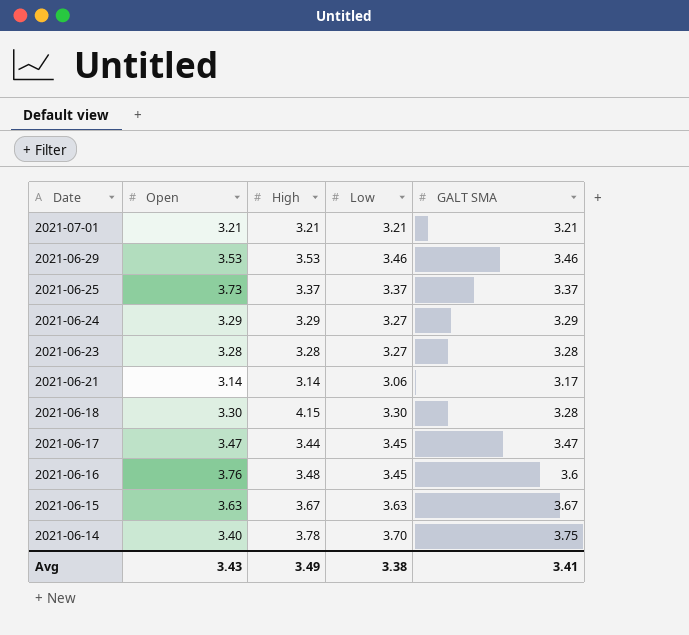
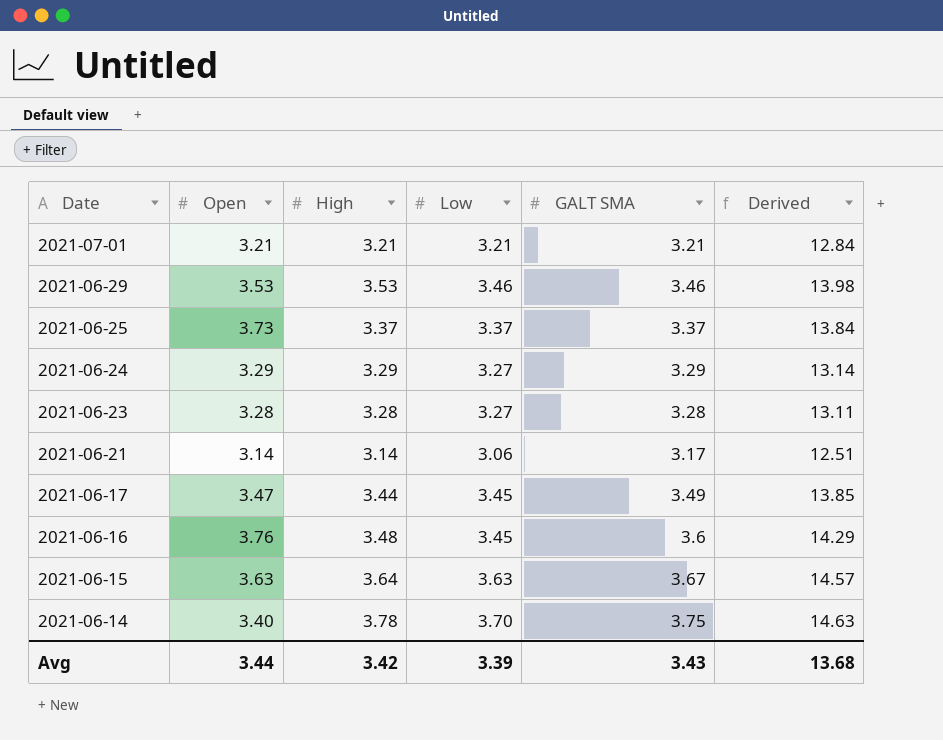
column Derived | formula: none -> [Open] + [High] + [Low] + [GALT SMA]
row 2021-06-18: 3.30 | 4.15 | 3.30 | 3.28 -> none
2021-06-17 | GALT SMA: 3.47 -> 3.49
2021-06-15 | High: 3.67 -> 3.64
Avg | Open: 3.43 -> 3.44
Avg | High: 3.49 -> 3.42
Avg | Low: 3.38 -> 3.39
Avg | GALT SMA: 3.41 -> 3.43

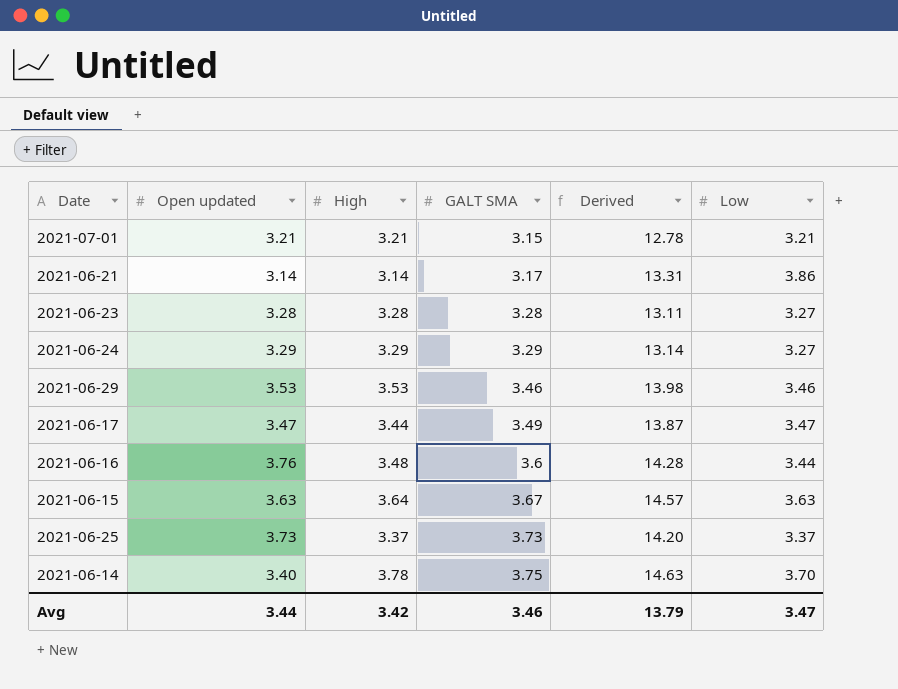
row order: Date descending -> GALT SMA ascending
column name: Open -> Open updated
column Low | position: 4 -> 6
2021-07-01 | GALT SMA: 3.21 -> 3.15
2021-07-01 | Derived: 12.84 -> 12.78
2021-06-21 | Derived: 12.51 -> 13.31
2021-06-21 | Low: 3.06 -> 3.86
2021-06-17 | Derived: 13.85 -> 13.87
2021-06-17 | Low: 3.45 -> 3.47
2021-06-16 | Derived: 14.29 -> 14.28
2021-06-16 | Low: 3.45 -> 3.44
2021-06-25 | GALT SMA: 3.37 -> 3.73
2021-06-25 | Derived: 13.84 -> 14.20
Avg | GALT SMA: 3.43 -> 3.46
Avg | Derived: 13.68 -> 13.79
Avg | Low: 3.39 -> 3.47

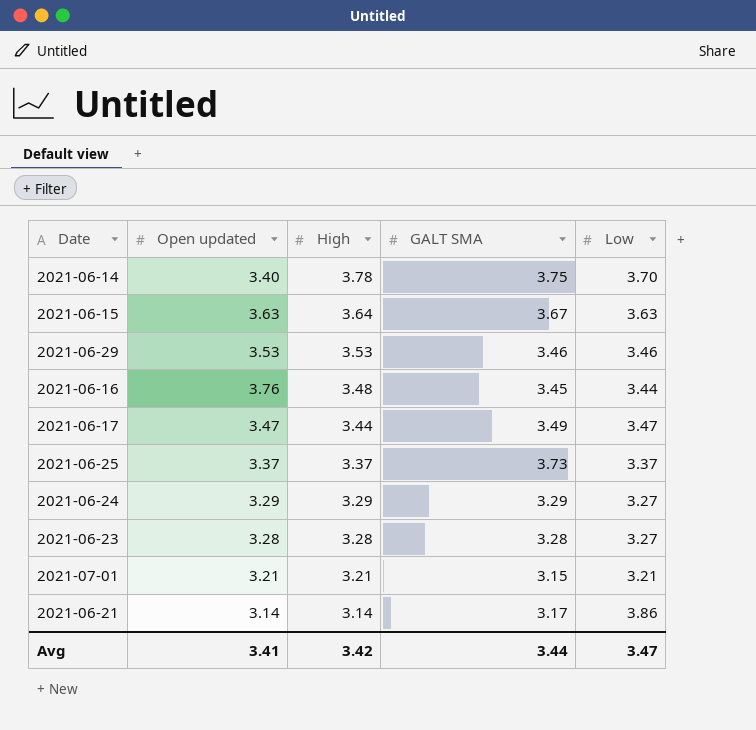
row order: GALT SMA ascending -> High descending
column Derived | formula: [Open updated] + [High] + [GALT SMA] + [Low] -> none
2021-06-16 | GALT SMA: 3.6 -> 3.45
2021-06-25 | Open updated: 3.73 -> 3.37
Avg | Open updated: 3.44 -> 3.41
Avg | GALT SMA: 3.46 -> 3.44

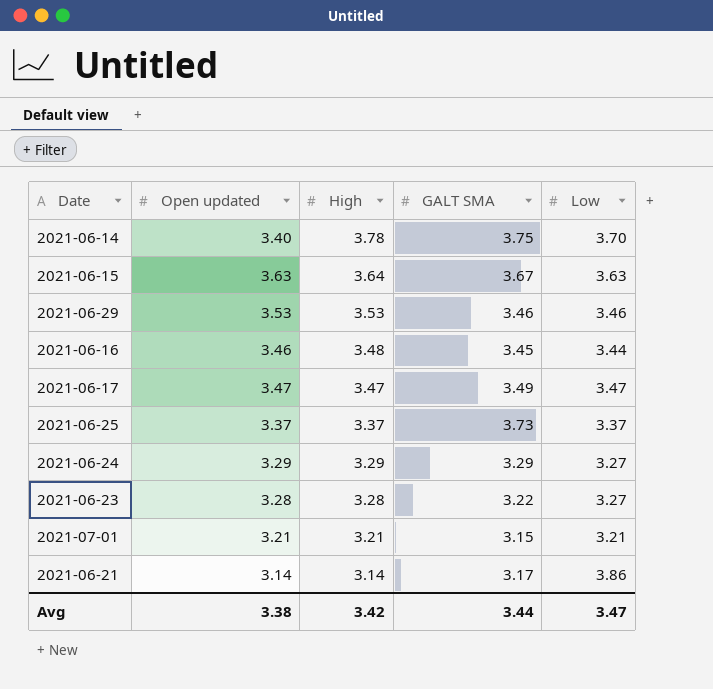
2021-06-16 | Open updated: 3.76 -> 3.46
2021-06-17 | High: 3.44 -> 3.47
2021-06-23 | GALT SMA: 3.28 -> 3.22
Avg | Open updated: 3.41 -> 3.38

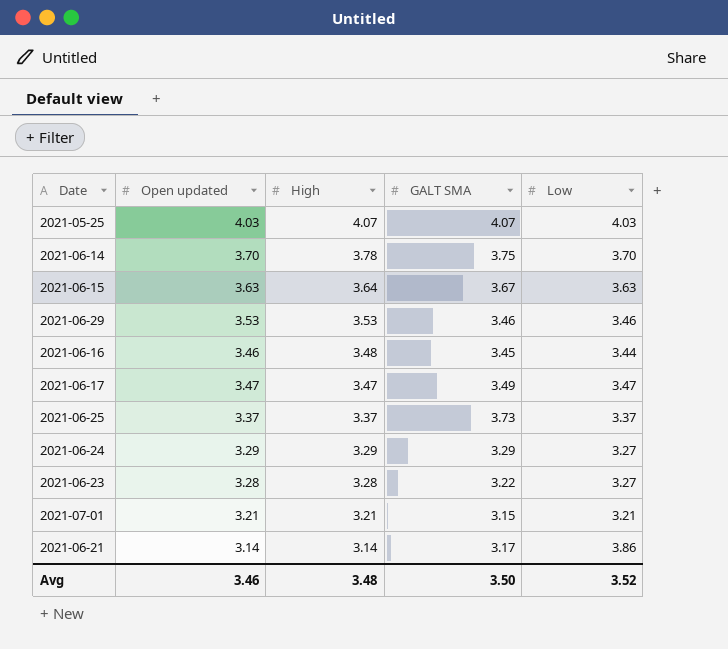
row 2021-05-25: none -> 4.03 | 4.07 | 4.07 | 4.03
2021-06-14 | Open updated: 3.40 -> 3.70
Avg | Open updated: 3.38 -> 3.46
Avg | High: 3.42 -> 3.48
Avg | GALT SMA: 3.44 -> 3.50
Avg | Low: 3.47 -> 3.52

